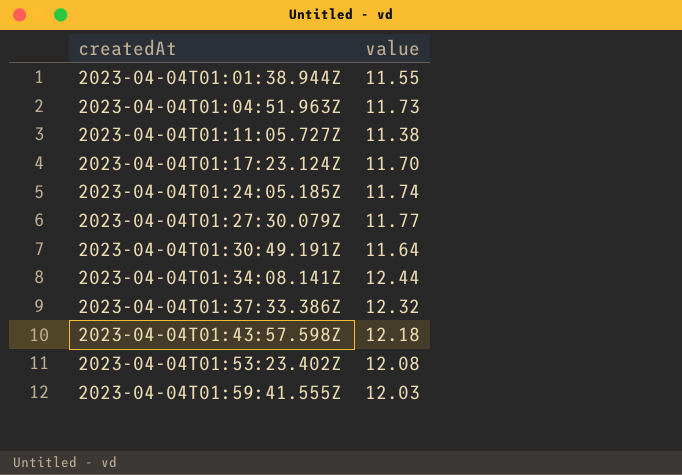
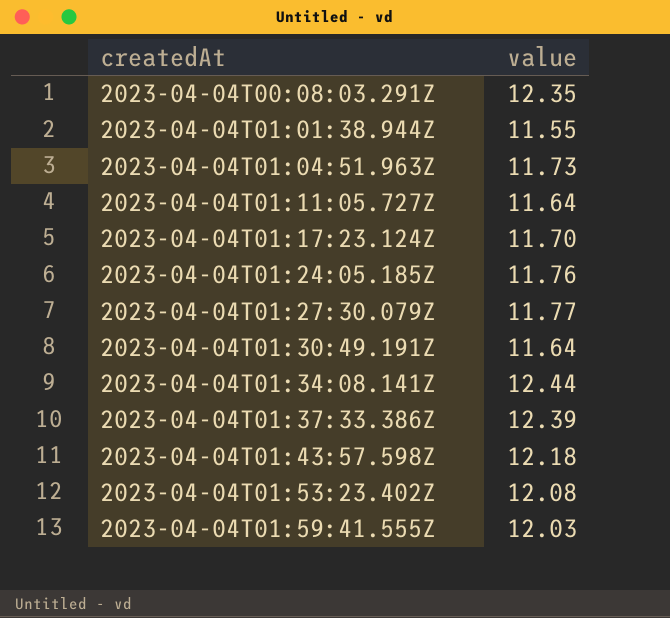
row 2023-04-04T00:08:03.291Z: none -> 12.35
2023-04-04T01:11:05.727Z | value: 11.38 -> 11.64
2023-04-04T01:24:05.185Z | value: 11.74 -> 11.76
2023-04-04T01:37:33.386Z | value: 12.32 -> 12.39

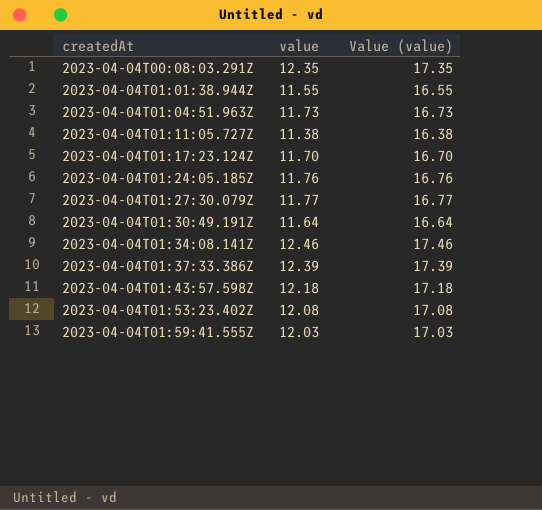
column Value (value) | formula: none -> [value] + 5
2023-04-04T01:11:05.727Z | value: 11.64 -> 11.38
2023-04-04T01:34:08.141Z | value: 12.44 -> 12.46

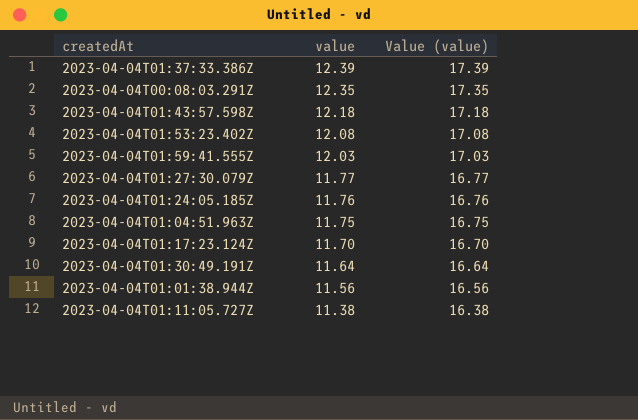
row order: createdAt ascending -> value descending
row 2023-04-04T01:34:08.141Z: 12.46 | 17.46 -> none
2023-04-04T01:04:51.963Z | value: 11.73 -> 11.75
2023-04-04T01:04:51.963Z | Value (value): 16.73 -> 16.75
2023-04-04T01:01:38.944Z | value: 11.55 -> 11.56
2023-04-04T01:01:38.944Z | Value (value): 16.55 -> 16.56

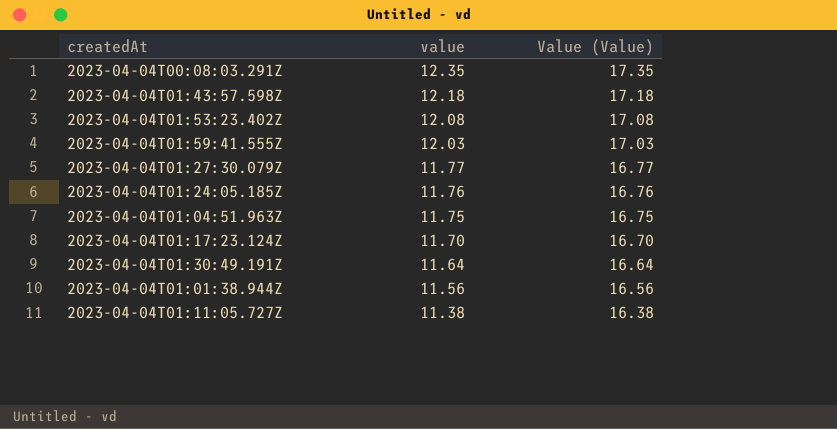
column name: Value (value) -> Value (Value)
row 2023-04-04T01:37:33.386Z: 12.39 | 17.39 -> none

